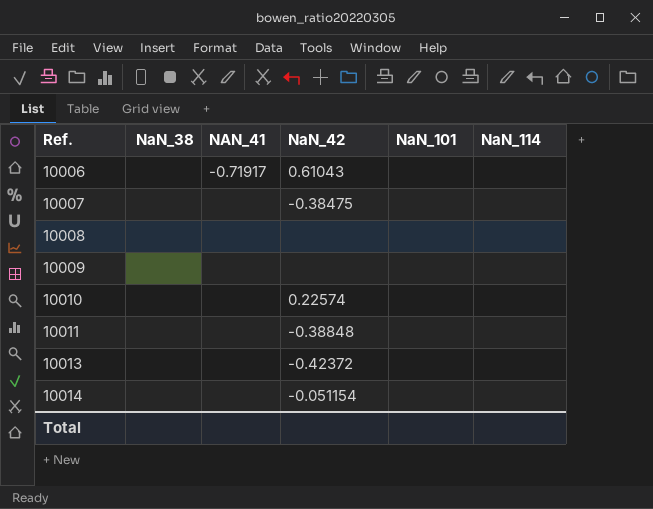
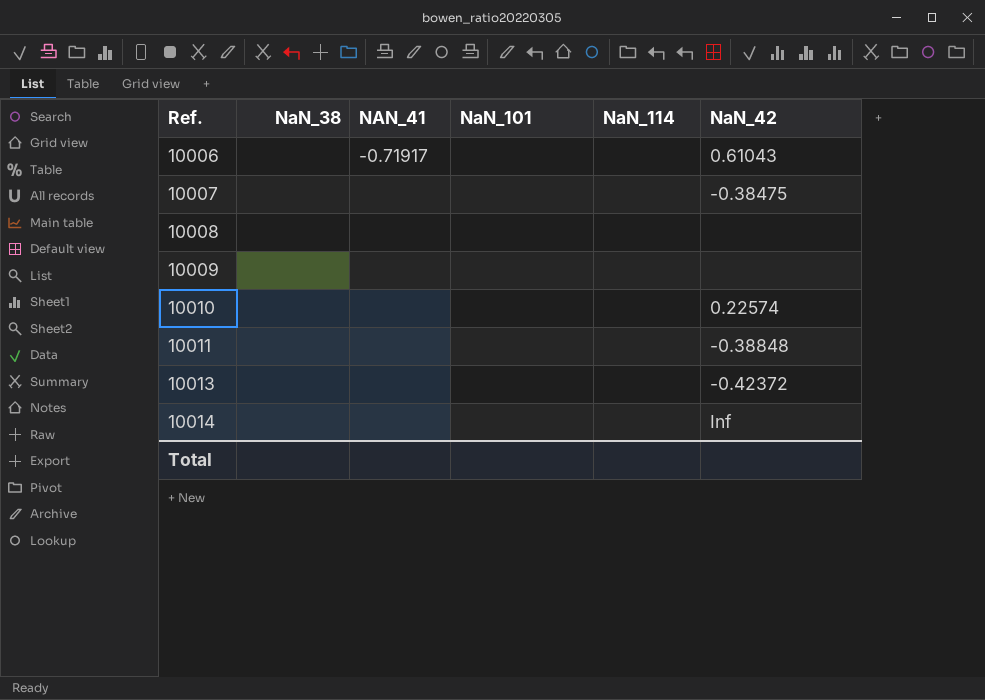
column NaN_42 | position: 4 -> 6
10014 | NaN_42: -0.051154 -> Inf

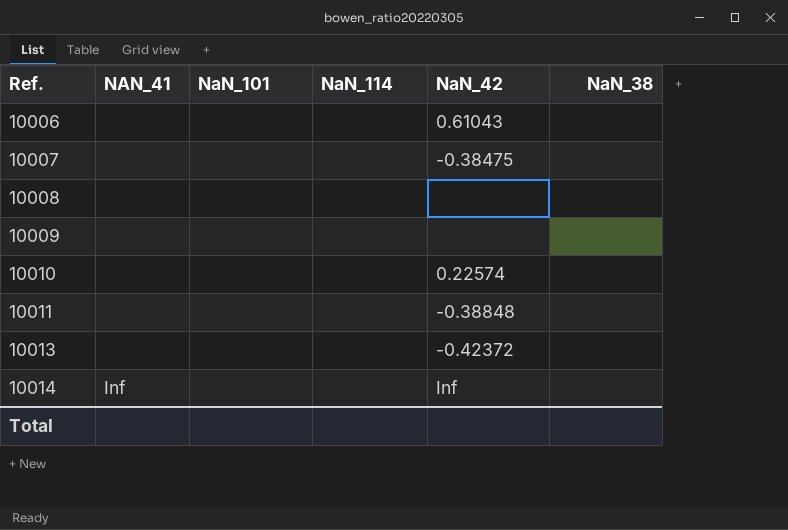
column NaN_38 | position: 2 -> 6
10006 | NAN_41: -0.71917 -> none
10014 | NAN_41: none -> Inf

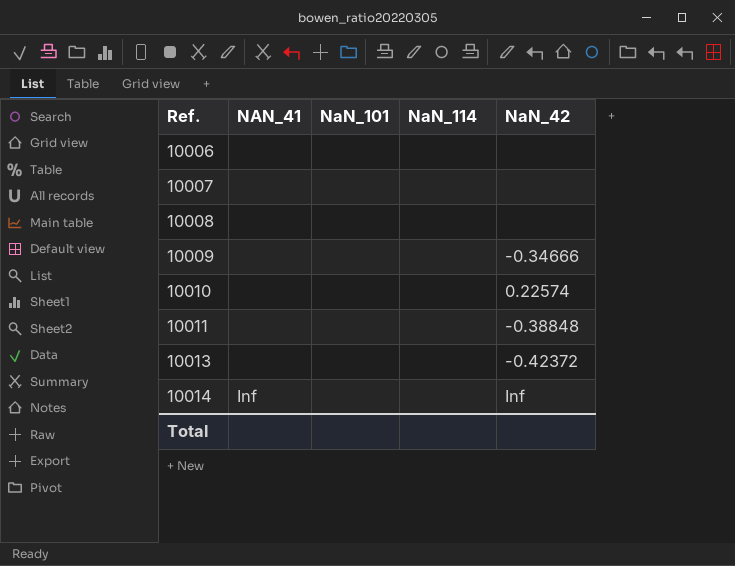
column NaN_38 | position: 6 -> none
10006 | NaN_42: 0.61043 -> none
10007 | NaN_42: -0.38475 -> none
10009 | NaN_42: none -> -0.34666

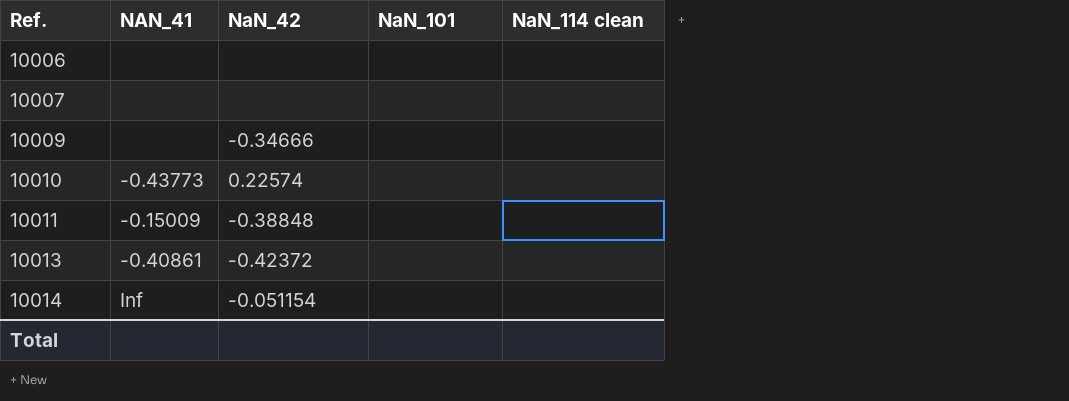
column NaN_42 | position: 5 -> 3
column name: NaN_114 -> NaN_114 clean
row 10008: none | none | none | none -> none
10010 | NAN_41: none -> -0.43773
10011 | NAN_41: none -> -0.15009
10013 | NAN_41: none -> -0.40861
10014 | NaN_42: Inf -> -0.051154

